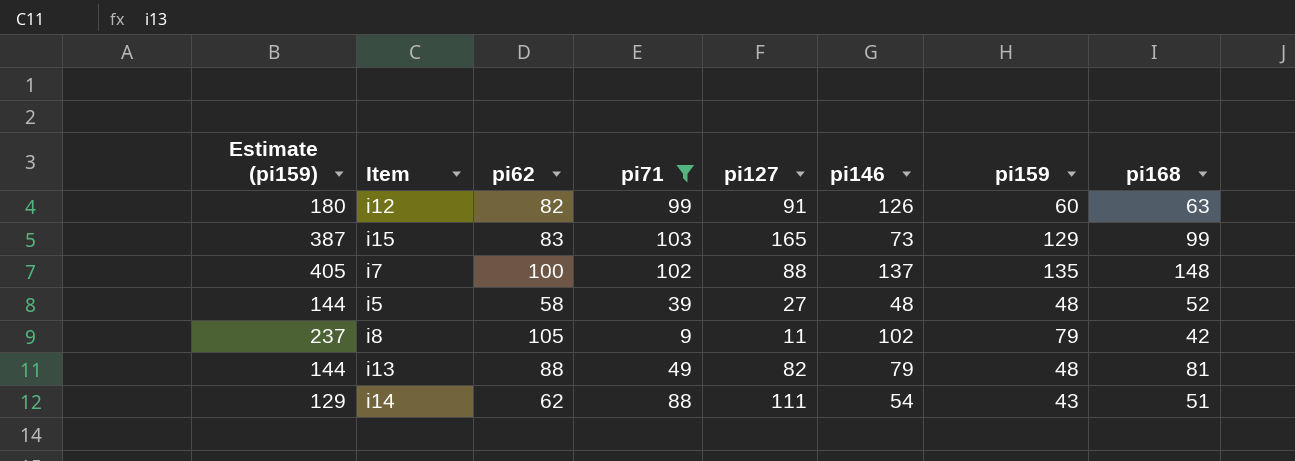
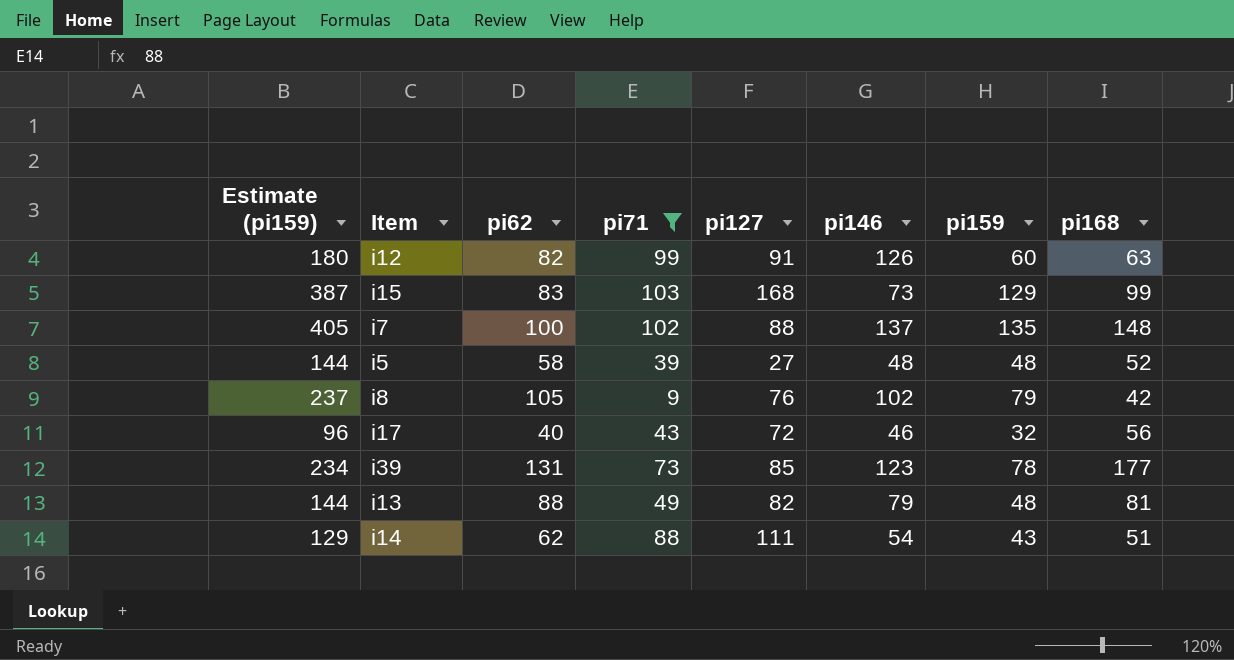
i15 | pi127: 165 -> 168
i8 | pi127: 11 -> 76
row i17: none -> 96 | 40 | 43 | 72 | 46 | 32 | 56
row i39: none -> 234 | 131 | 73 | 85 | 123 | 78 | 177

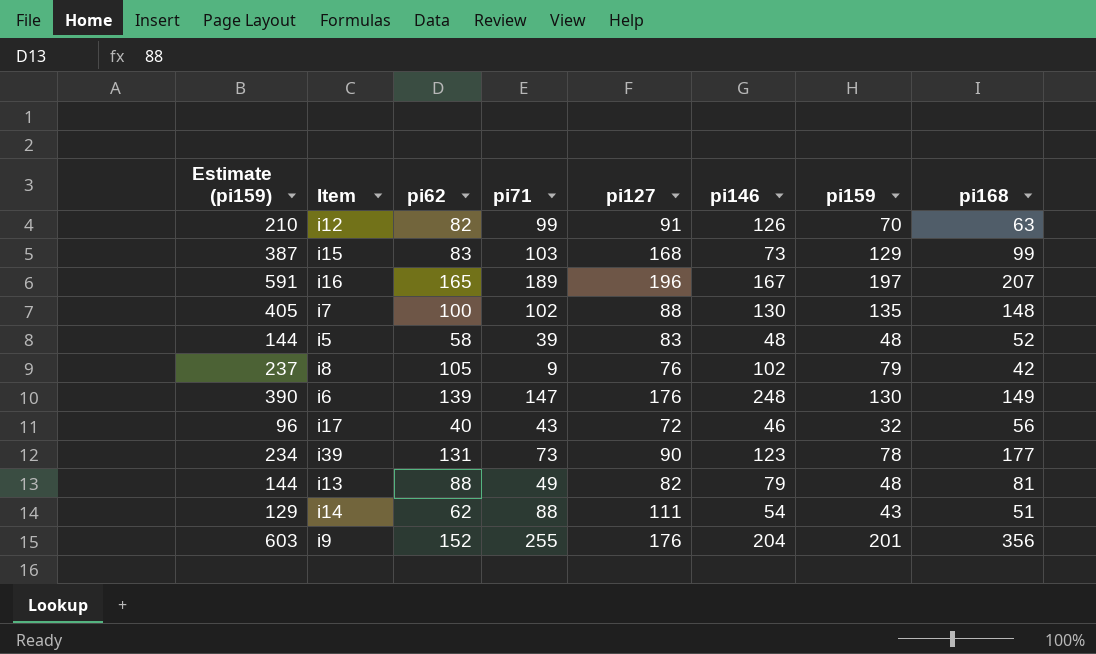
filter: pi71 <= 103 -> none
i12 | Estimate (pi159): 180 -> 210
i12 | pi159: 60 -> 70
i7 | pi146: 137 -> 130
i5 | pi127: 27 -> 83
i39 | pi127: 85 -> 90

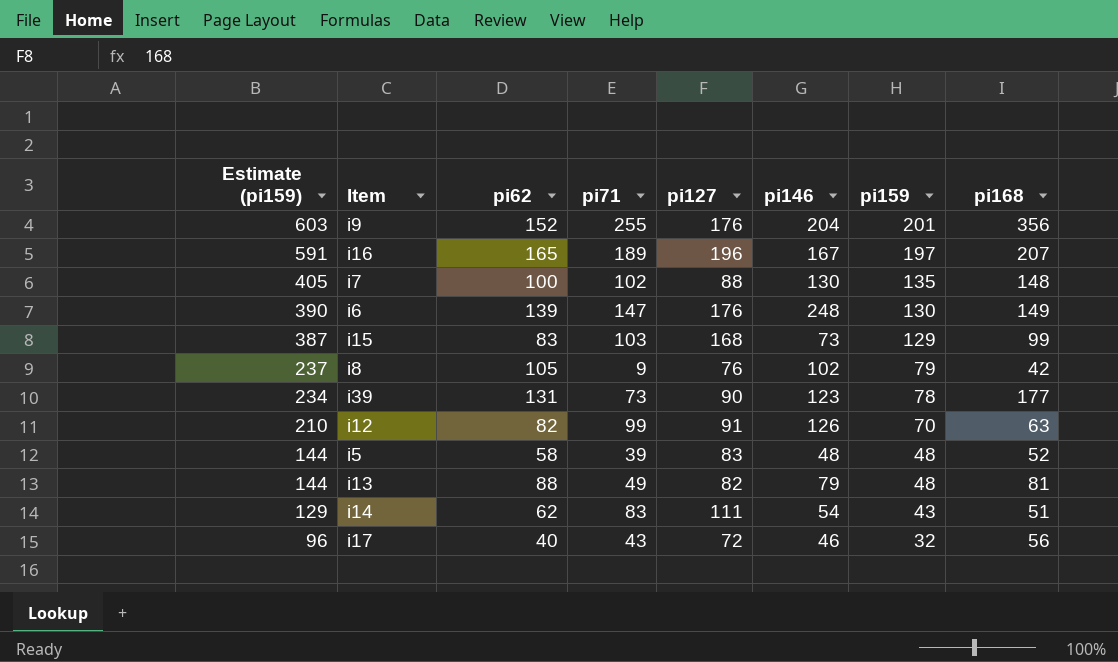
row order: none -> Estimate (pi159) descending
i14 | pi71: 88 -> 83

